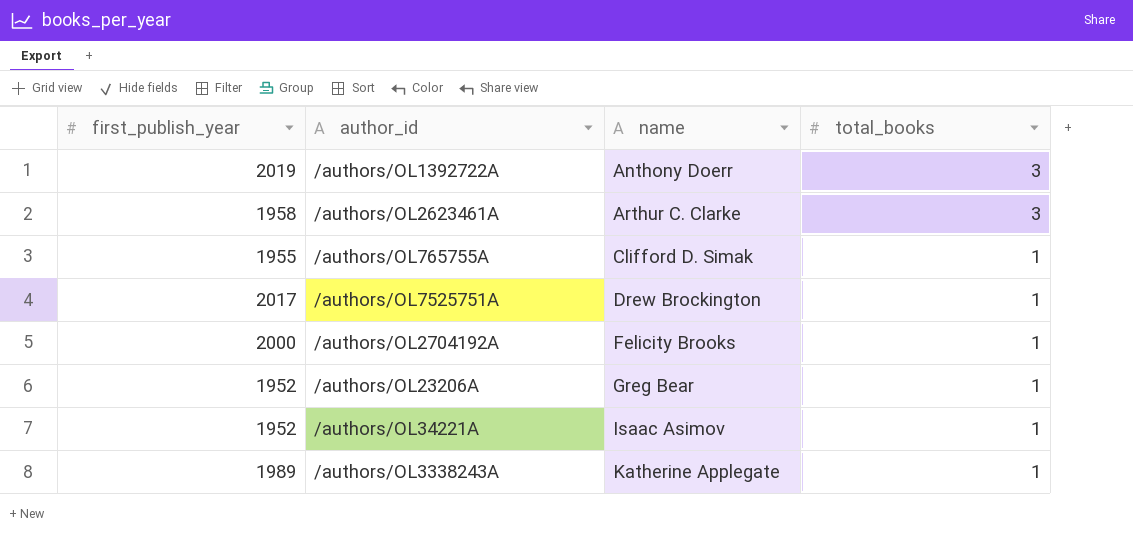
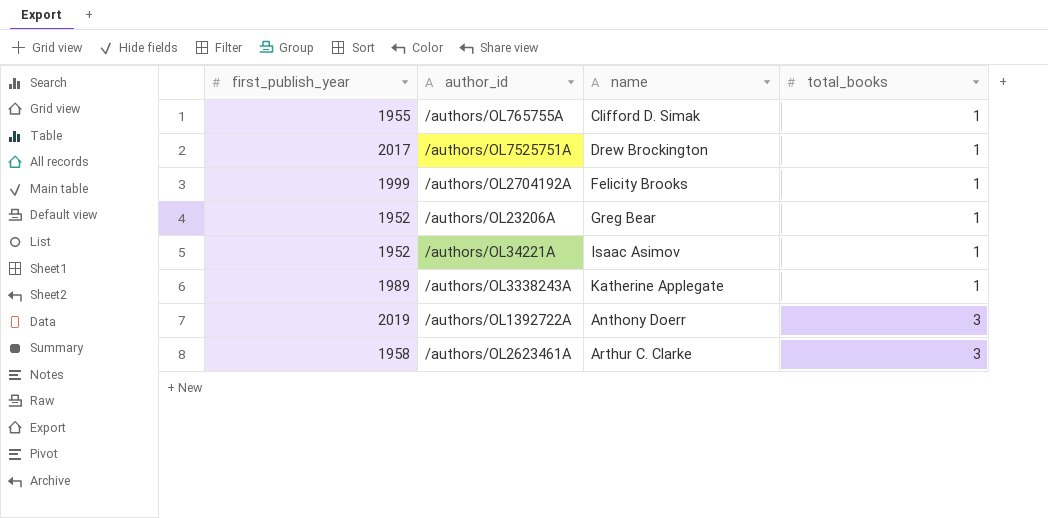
row order: name ascending -> total_books ascending
/authors/OL2704192A | first_publish_year: 2000 -> 1999

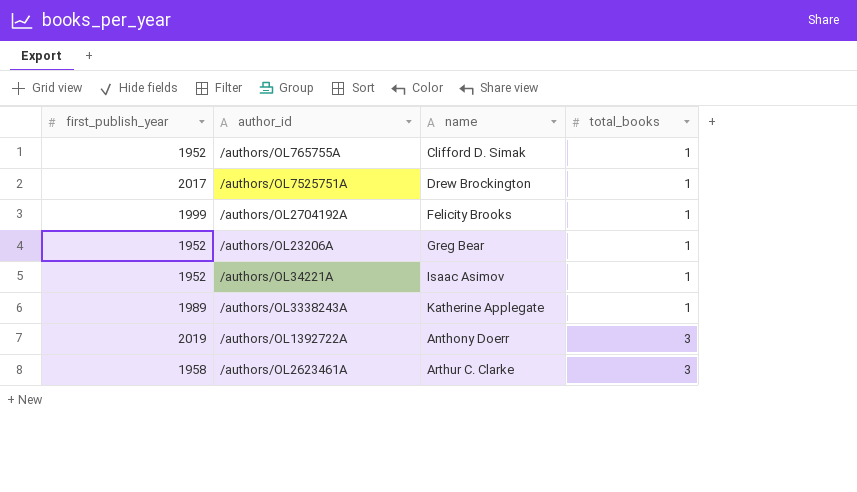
/authors/OL765755A | first_publish_year: 1955 -> 1952

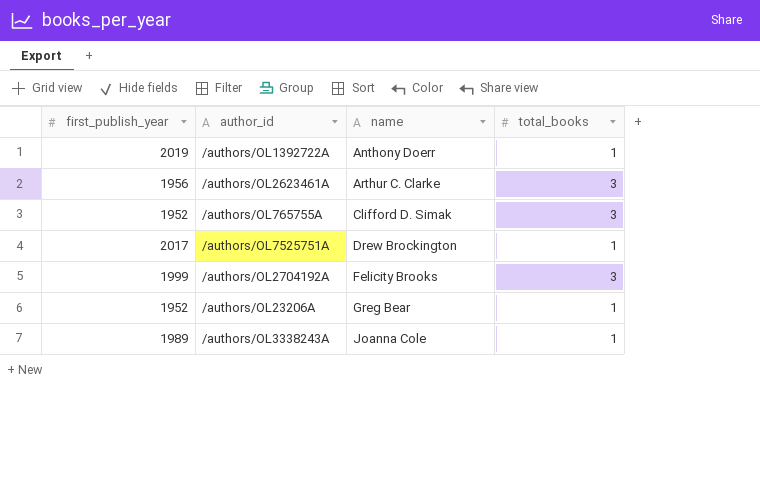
row order: total_books ascending -> name ascending
row /authors/OL34221A: 1952 | Isaac Asimov | 1 -> none
/authors/OL1392722A | total_books: 3 -> 1
/authors/OL2623461A | first_publish_year: 1958 -> 1956
/authors/OL765755A | total_books: 1 -> 3
/authors/OL2704192A | total_books: 1 -> 3
/authors/OL3338243A | name: Katherine Applegate -> Joanna Cole

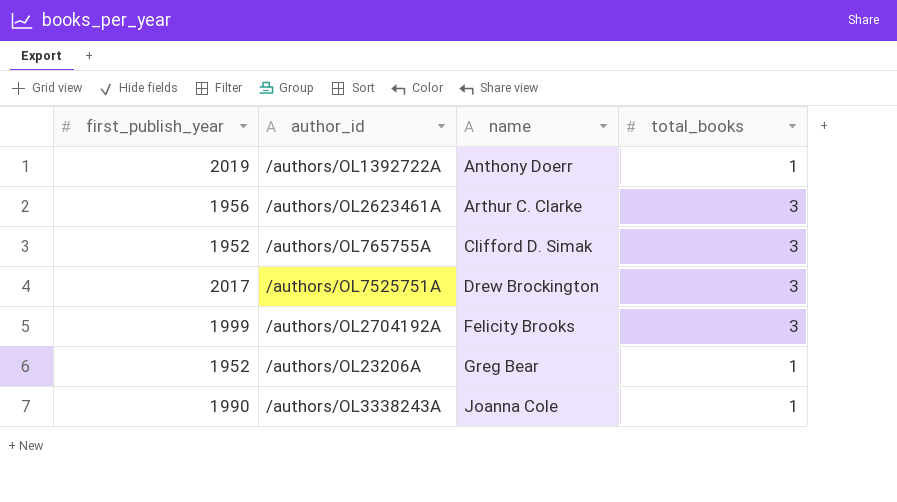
/authors/OL7525751A | total_books: 1 -> 3
/authors/OL3338243A | first_publish_year: 1989 -> 1990

